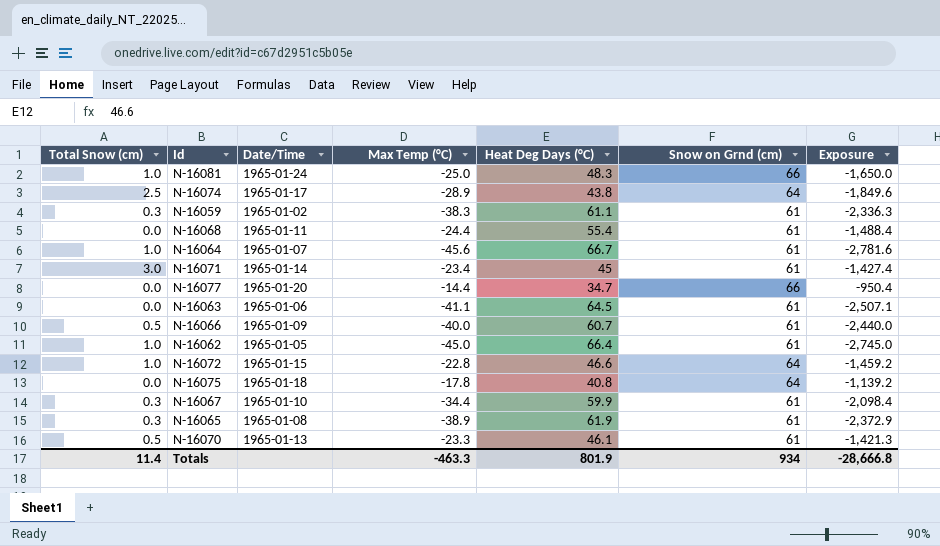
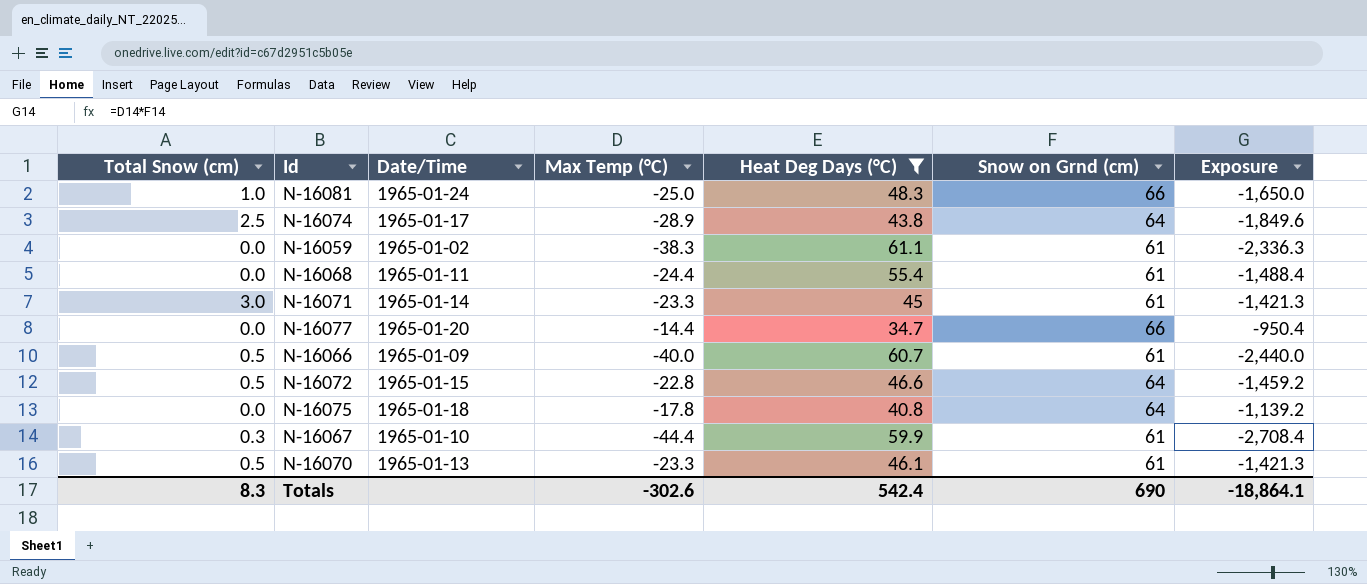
filter: none -> Heat Deg Days (°C) <= 61.1
N-16059 | Total Snow (cm): 0.3 -> 0.0
N-16071 | Max Temp (°C): -23.4 -> -23.3
N-16071 | Exposure: -1,427.4 -> -1,421.3
N-16072 | Total Snow (cm): 1.0 -> 0.5
N-16067 | Max Temp (°C): -34.4 -> -44.4
N-16067 | Exposure: -2,098.4 -> -2,708.4
Totals | Total Snow (cm): 11.4 -> 8.3
Totals | Max Temp (°C): -463.3 -> -302.6
Totals | Heat Deg Days (°C): 801.9 -> 542.4
Totals | Snow on Grnd (cm): 934 -> 690
Totals | Exposure: -28,666.8 -> -18,864.1

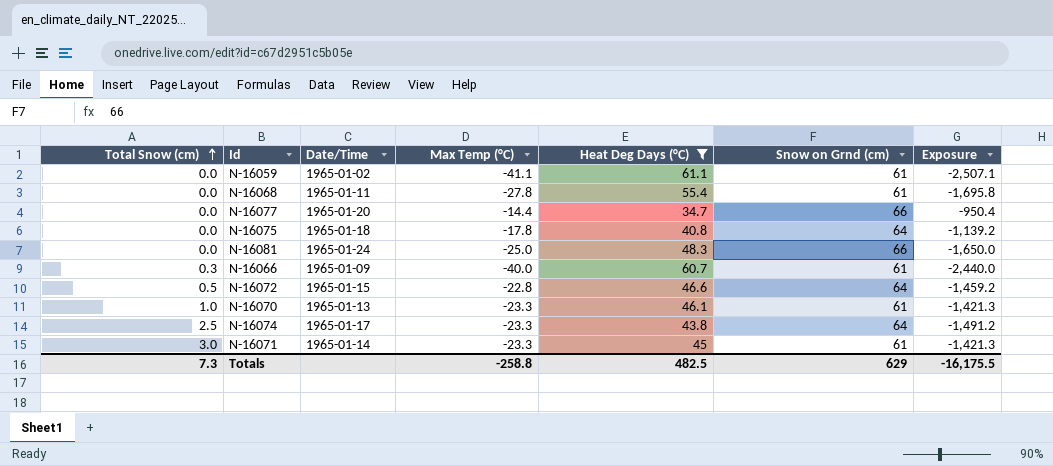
row order: none -> Total Snow (cm) ascending
row N-16067: 0.3 | 1965-01-10 | -44.4 | 59.9 | 61 | -2,708.4 -> none
N-16059 | Max Temp (°C): -38.3 -> -41.1
N-16059 | Exposure: -2,336.3 -> -2,507.1
N-16068 | Max Temp (°C): -24.4 -> -27.8
N-16068 | Exposure: -1,488.4 -> -1,695.8
N-16081 | Total Snow (cm): 1.0 -> 0.0
N-16066 | Total Snow (cm): 0.5 -> 0.3
N-16070 | Total Snow (cm): 0.5 -> 1.0
N-16074 | Max Temp (°C): -28.9 -> -23.3
N-16074 | Exposure: -1,849.6 -> -1,491.2
Totals | Total Snow (cm): 8.3 -> 7.3
Totals | Max Temp (°C): -302.6 -> -258.8
Totals | Heat Deg Days (°C): 542.4 -> 482.5
Totals | Snow on Grnd (cm): 690 -> 629
Totals | Exposure: -18,864.1 -> -16,175.5

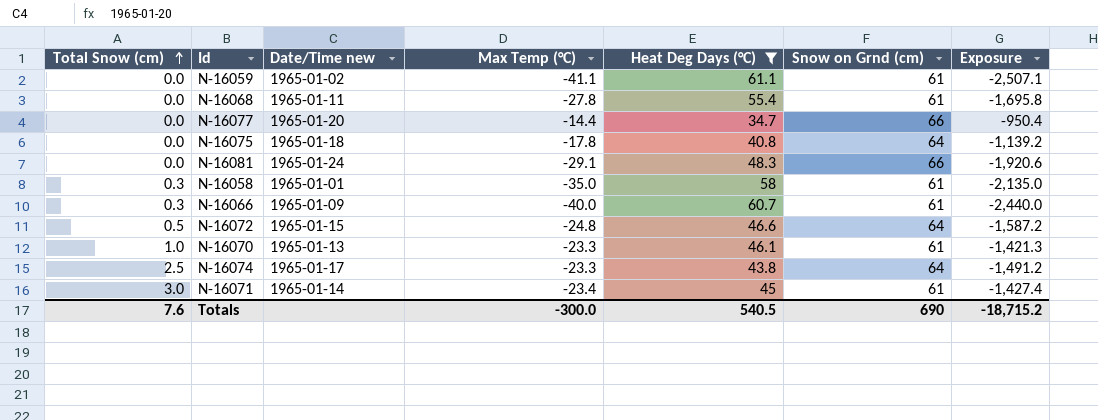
column name: Date/Time -> Date/Time new
N-16081 | Max Temp (°C): -25.0 -> -29.1
N-16081 | Exposure: -1,650.0 -> -1,920.6
row N-16058: none -> 0.3 | 1965-01-01 | -35.0 | 58 | 61 | -2,135.0
N-16072 | Max Temp (°C): -22.8 -> -24.8
N-16072 | Exposure: -1,459.2 -> -1,587.2
N-16071 | Max Temp (°C): -23.3 -> -23.4
N-16071 | Exposure: -1,421.3 -> -1,427.4
Totals | Total Snow (cm): 7.3 -> 7.6
Totals | Max Temp (°C): -258.8 -> -300.0
Totals | Heat Deg Days (°C): 482.5 -> 540.5
Totals | Snow on Grnd (cm): 629 -> 690
Totals | Exposure: -16,175.5 -> -18,715.2

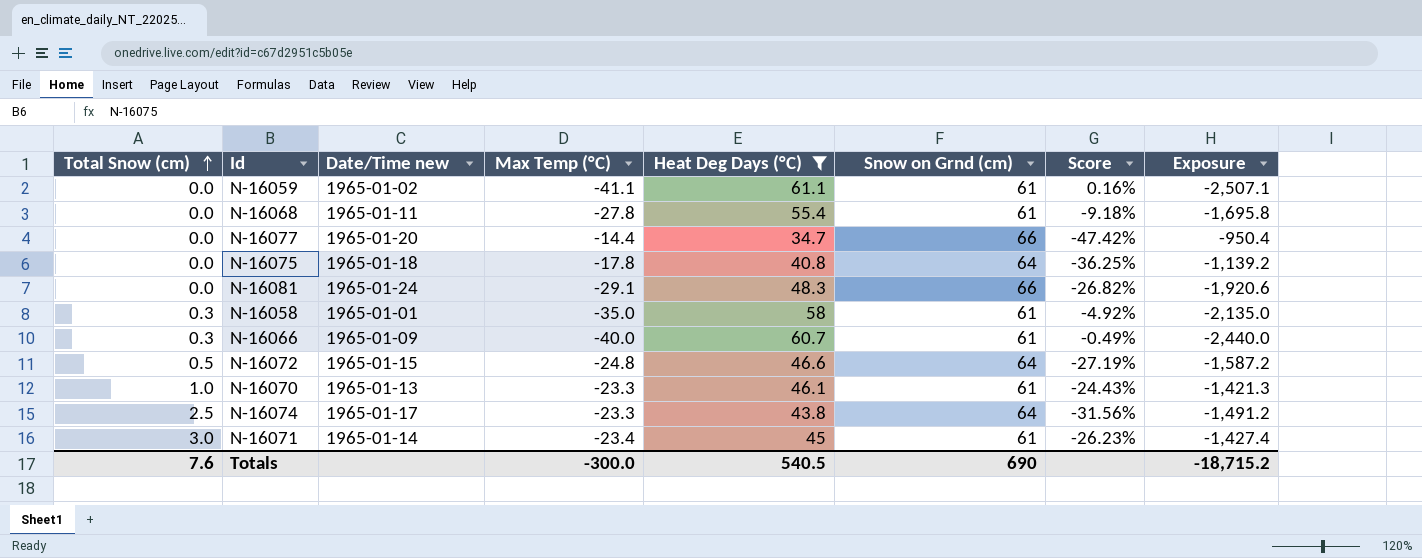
column Score | formula: none -> ([Heat Deg Days (°C)] - [Snow on Grnd (cm)]) / [Snow on Grnd (cm)]

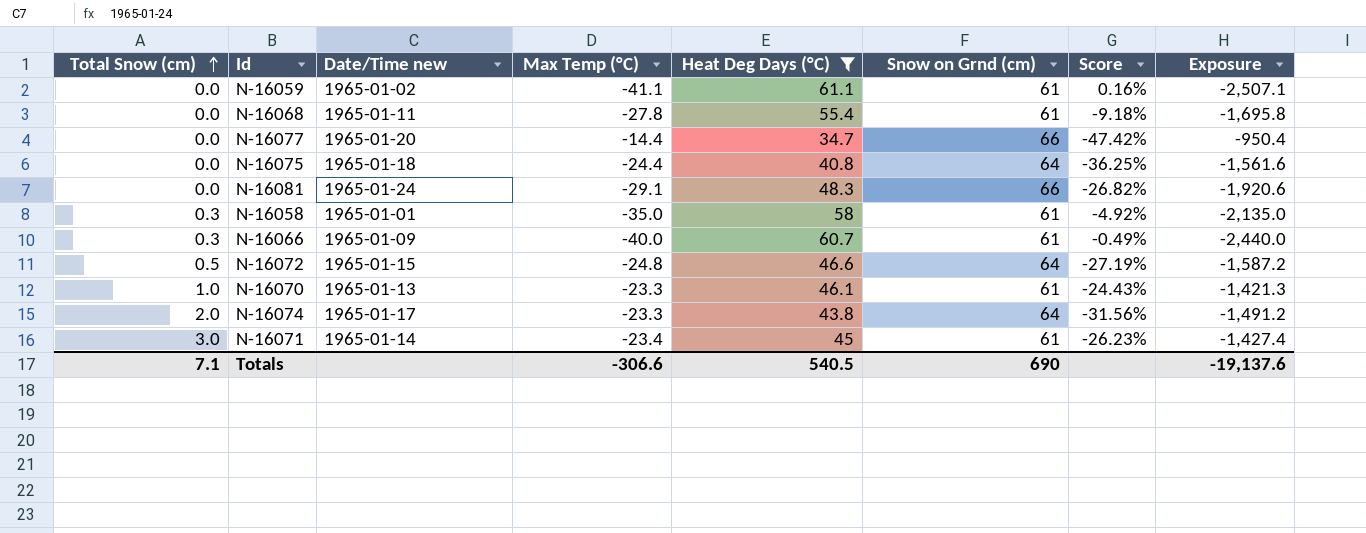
N-16075 | Max Temp (°C): -17.8 -> -24.4
N-16075 | Exposure: -1,139.2 -> -1,561.6
N-16074 | Total Snow (cm): 2.5 -> 2.0
Totals | Total Snow (cm): 7.6 -> 7.1
Totals | Max Temp (°C): -300.0 -> -306.6
Totals | Exposure: -18,715.2 -> -19,137.6

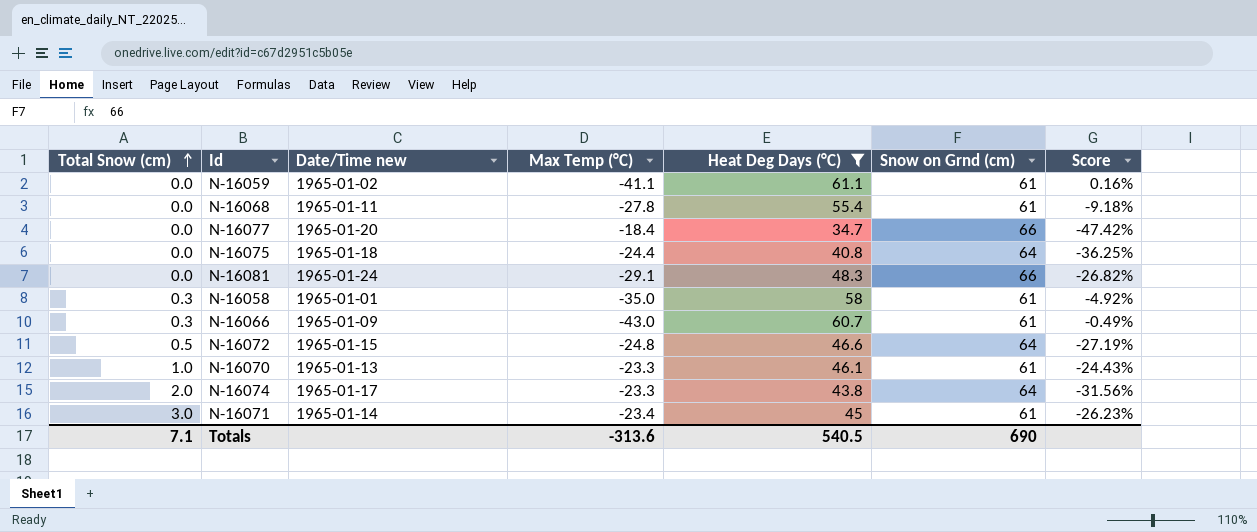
column Exposure | formula: [Max Temp (°C)] * [Snow on Grnd (cm)] -> none
N-16077 | Max Temp (°C): -14.4 -> -18.4
N-16066 | Max Temp (°C): -40.0 -> -43.0
Totals | Max Temp (°C): -306.6 -> -313.6

